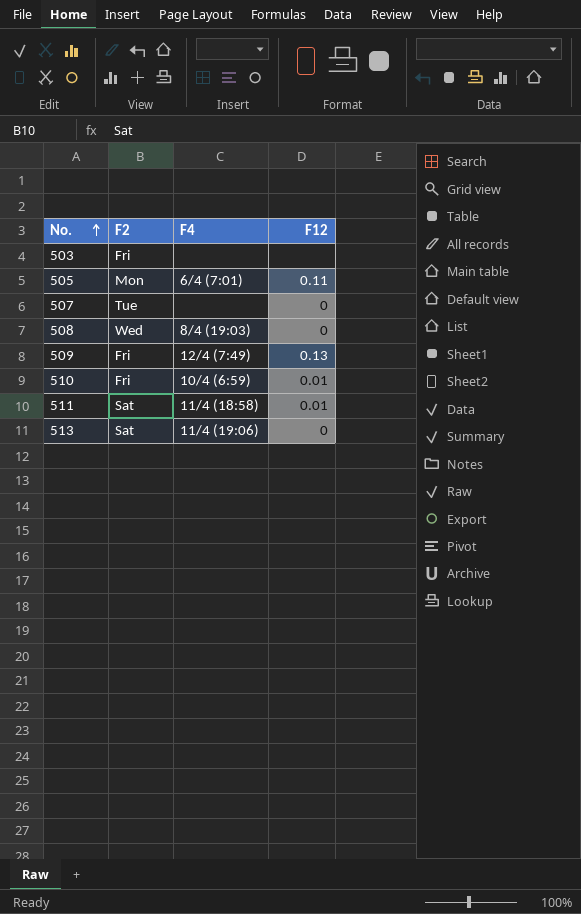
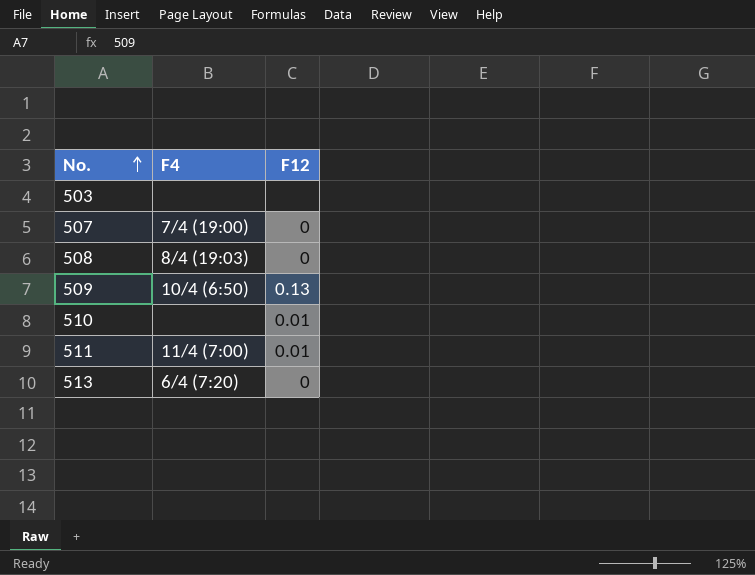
column F2 | position: 2 -> none
row 505: Mon | 6/4 (7:01) | 0.11 -> none
507 | F4: none -> 7/4 (19:00)
509 | F4: 12/4 (7:49) -> 10/4 (6:50)
510 | F4: 10/4 (6:59) -> none
511 | F4: 11/4 (18:58) -> 11/4 (7:00)
513 | F4: 11/4 (19:06) -> 6/4 (7:20)

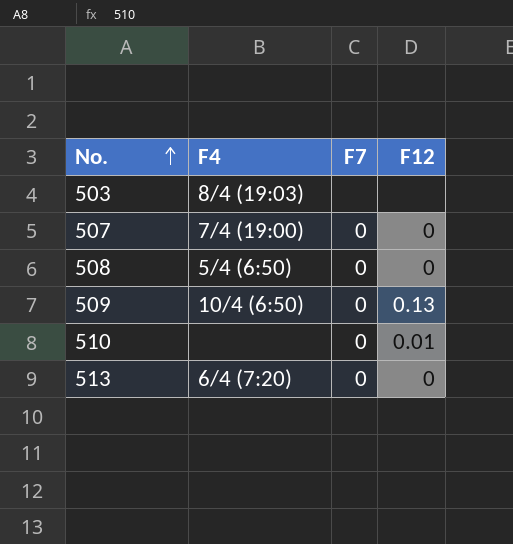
column F7 | position: none -> 3
row 511: 11/4 (7:00) | 0.01 -> none
503 | F4: none -> 8/4 (19:03)
508 | F4: 8/4 (19:03) -> 5/4 (6:50)

